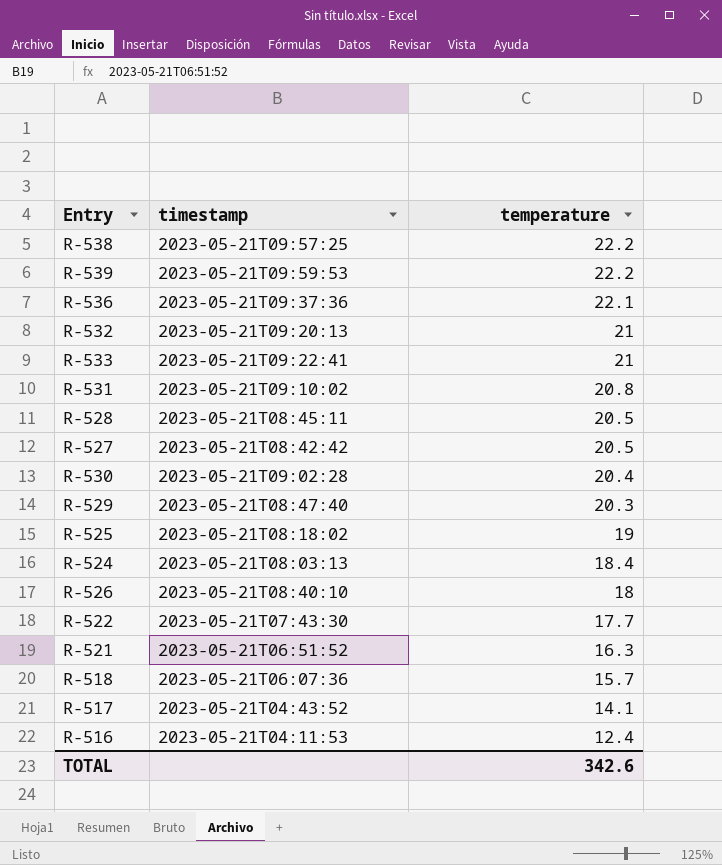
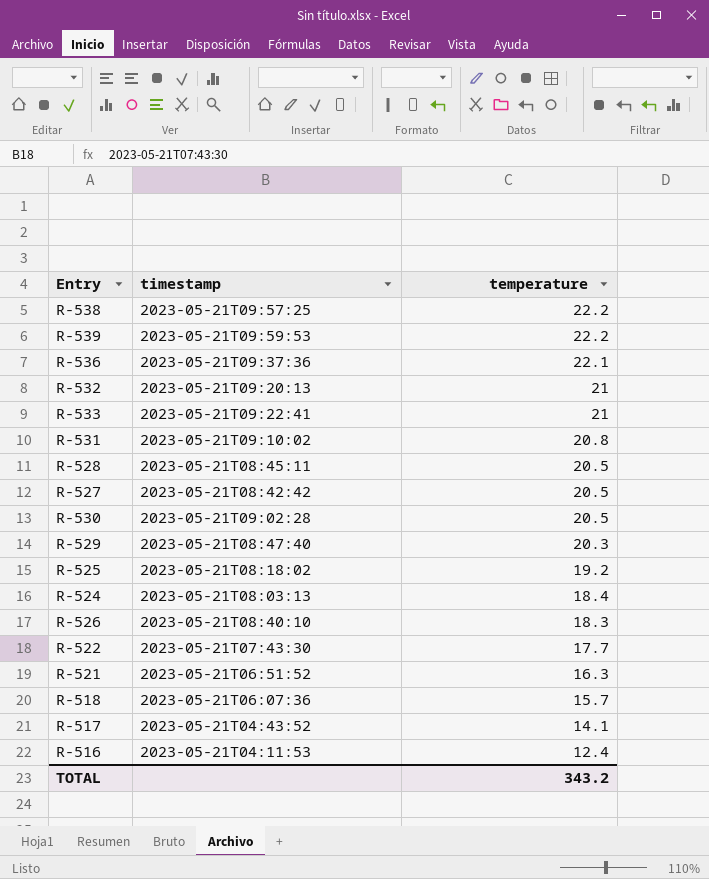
R-530 | temperature: 20.4 -> 20.5
R-525 | temperature: 19 -> 19.2
R-526 | temperature: 18 -> 18.3
TOTAL | temperature: 342.6 -> 343.2

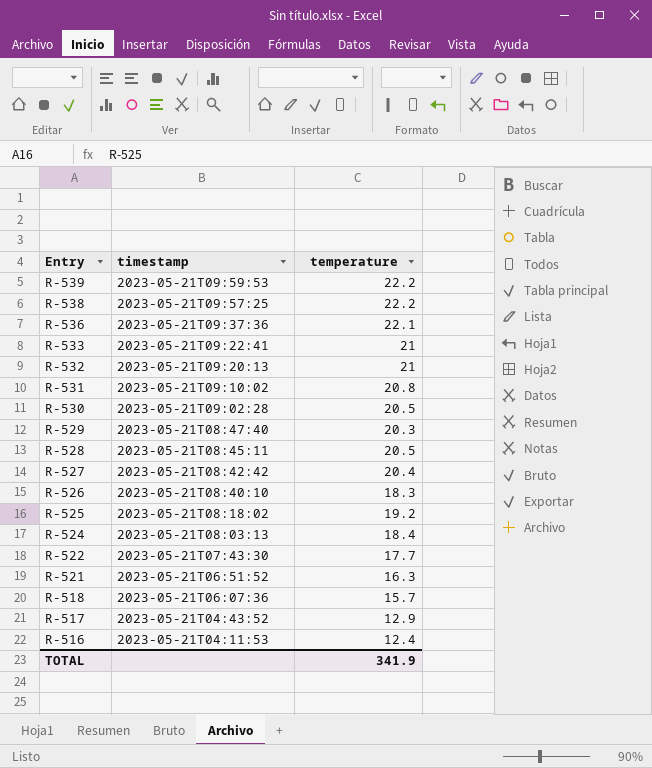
row order: temperature descending -> Entry descending
R-527 | temperature: 20.5 -> 20.4
R-517 | temperature: 14.1 -> 12.9
TOTAL | temperature: 343.2 -> 341.9

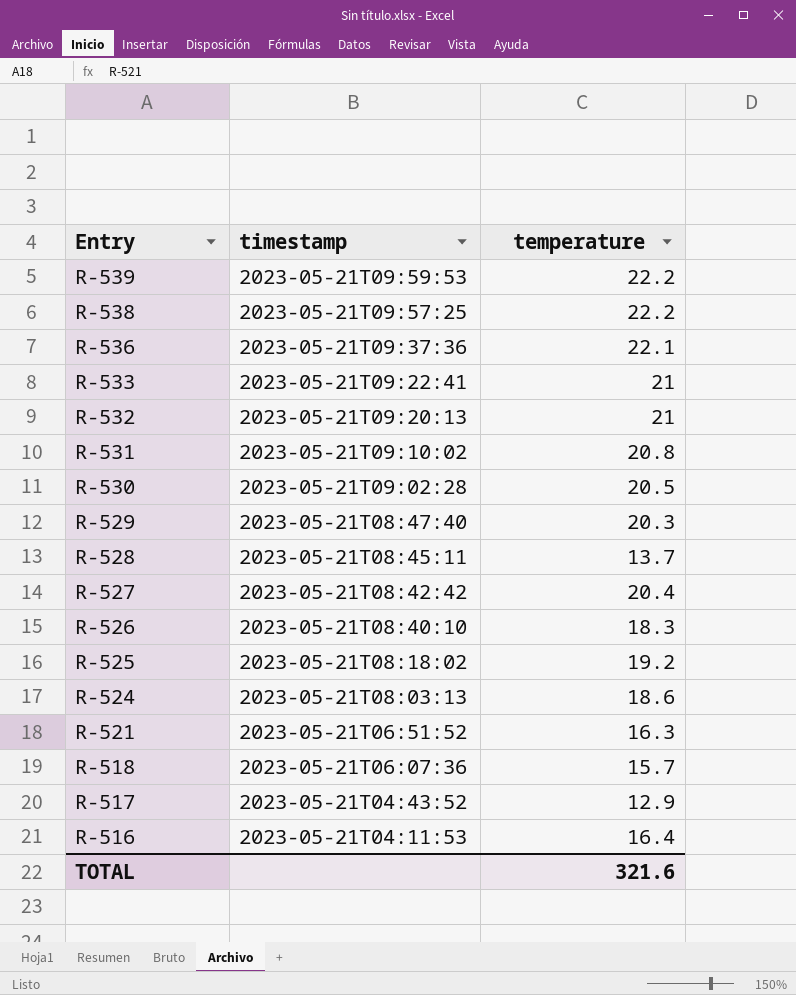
row R-522: 2023-05-21T07:43:30 | 17.7 -> none
R-528 | temperature: 20.5 -> 13.7
R-524 | temperature: 18.4 -> 18.6
R-516 | temperature: 12.4 -> 16.4
TOTAL | temperature: 341.9 -> 321.6

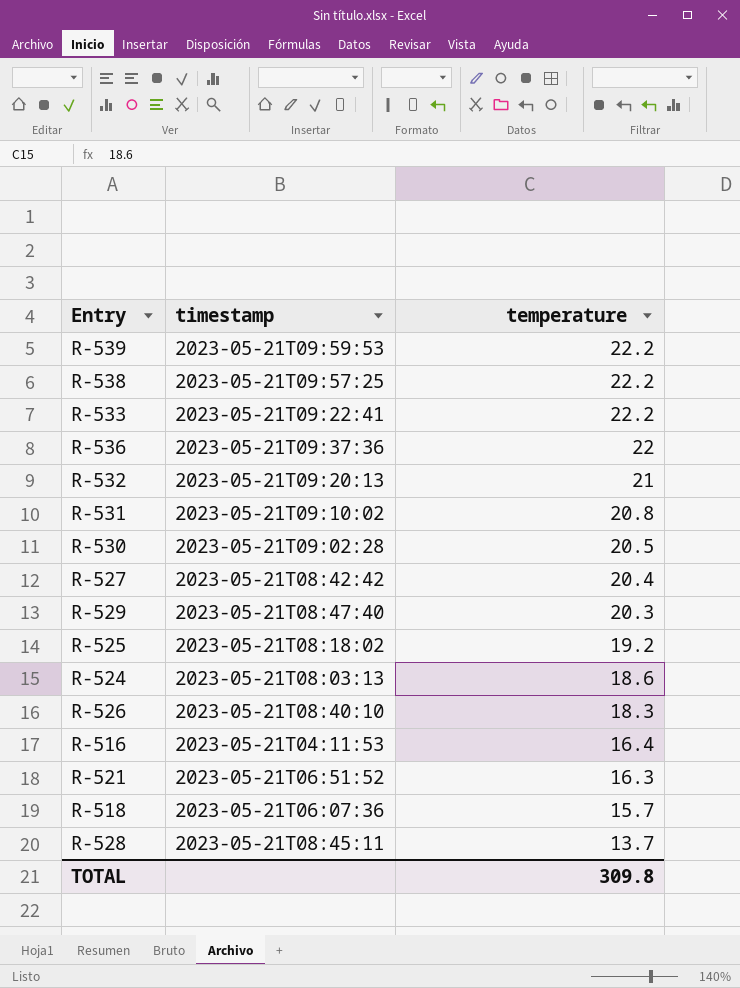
row order: Entry descending -> temperature descending
row R-517: 2023-05-21T04:43:52 | 12.9 -> none
R-533 | temperature: 21 -> 22.2
R-536 | temperature: 22.1 -> 22
TOTAL | temperature: 321.6 -> 309.8

